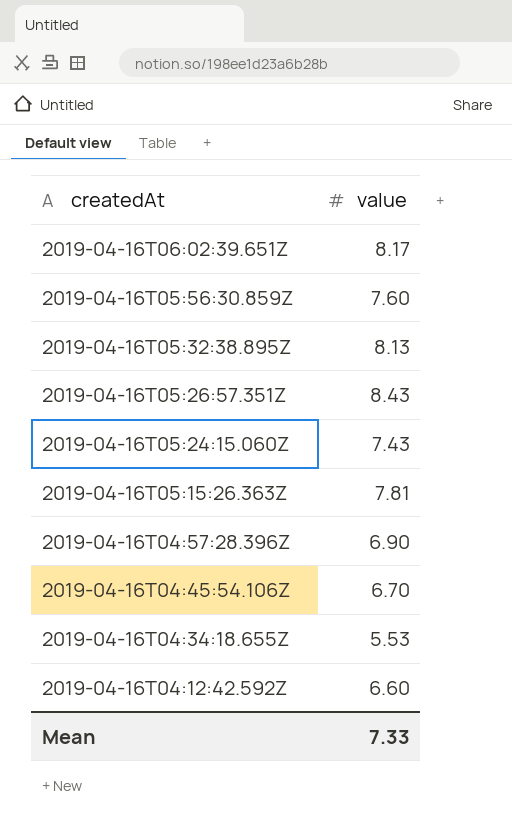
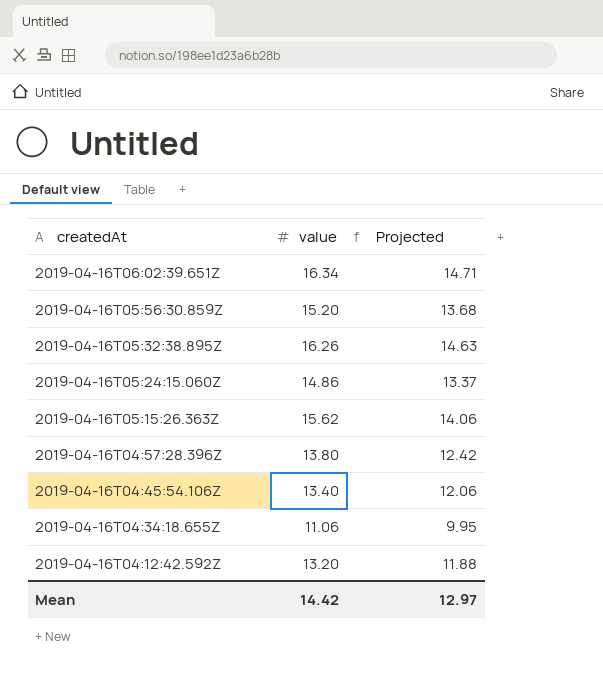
column Projected | formula: none -> [value] * 0.9
row 2019-04-16T05:26:57.351Z: 8.43 -> none
2019-04-16T06:02:39.651Z | value: 8.17 -> 16.34
2019-04-16T05:56:30.859Z | value: 7.60 -> 15.20
2019-04-16T05:32:38.895Z | value: 8.13 -> 16.26
2019-04-16T05:24:15.060Z | value: 7.43 -> 14.86
2019-04-16T05:15:26.363Z | value: 7.81 -> 15.62
2019-04-16T04:57:28.396Z | value: 6.90 -> 13.80
2019-04-16T04:45:54.106Z | value: 6.70 -> 13.40
2019-04-16T04:34:18.655Z | value: 5.53 -> 11.06
2019-04-16T04:12:42.592Z | value: 6.60 -> 13.20
Mean | value: 7.33 -> 14.42

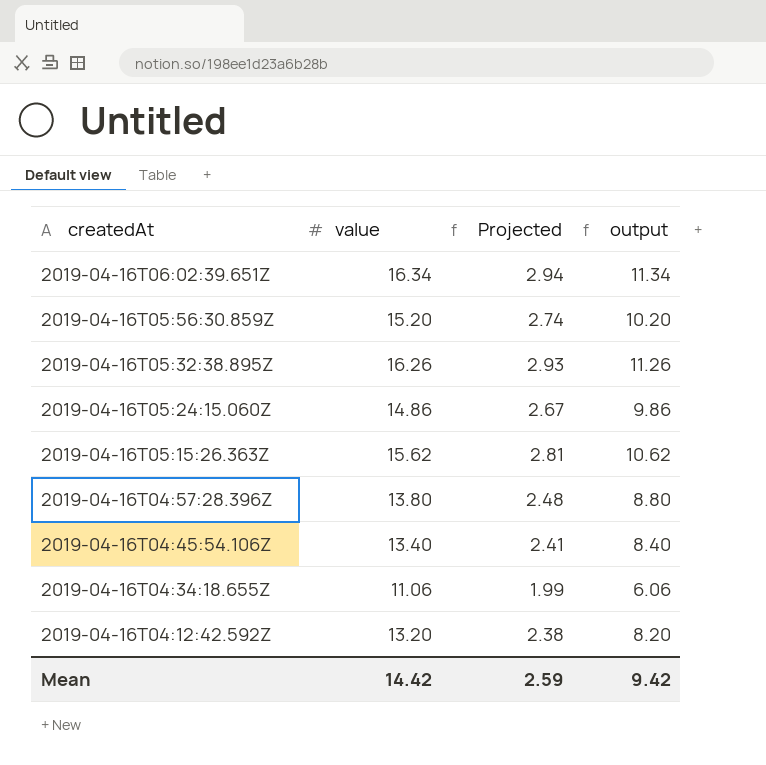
column Projected | formula: [value] * 0.9 -> [value] * 0.18
column output | formula: none -> [value] - 5
Mean | Projected: 12.97 -> 2.59

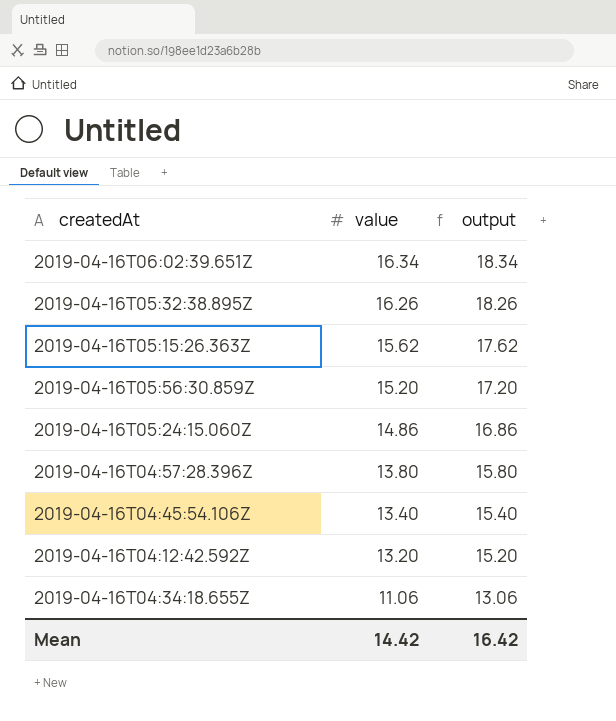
row order: createdAt descending -> value descending
column Projected | formula: [value] * 0.18 -> none
column output | formula: [value] - 5 -> [value] + 2
Mean | output: 9.42 -> 16.42

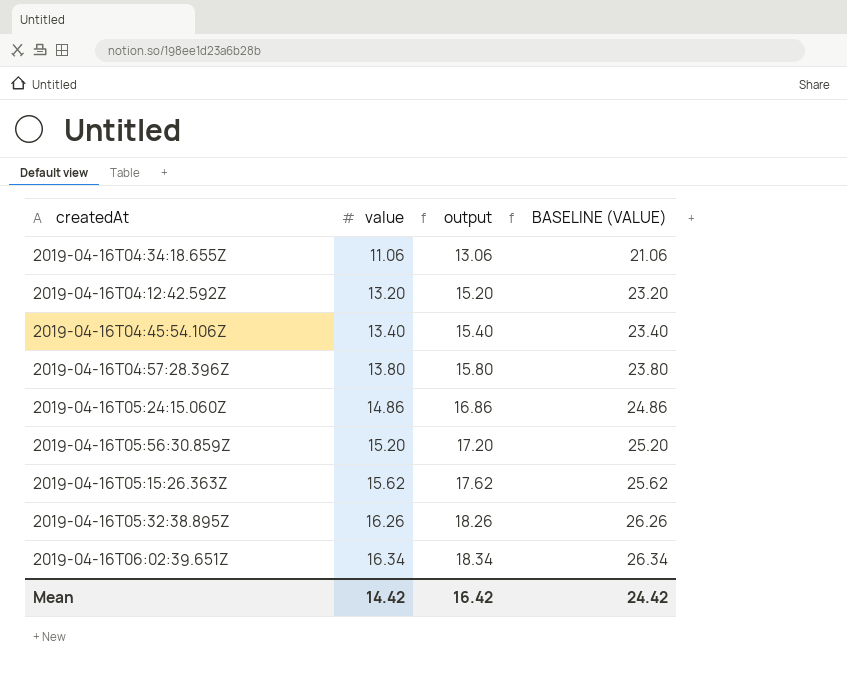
row order: value descending -> value ascending
column BASELINE (VALUE) | formula: none -> [value] + 10

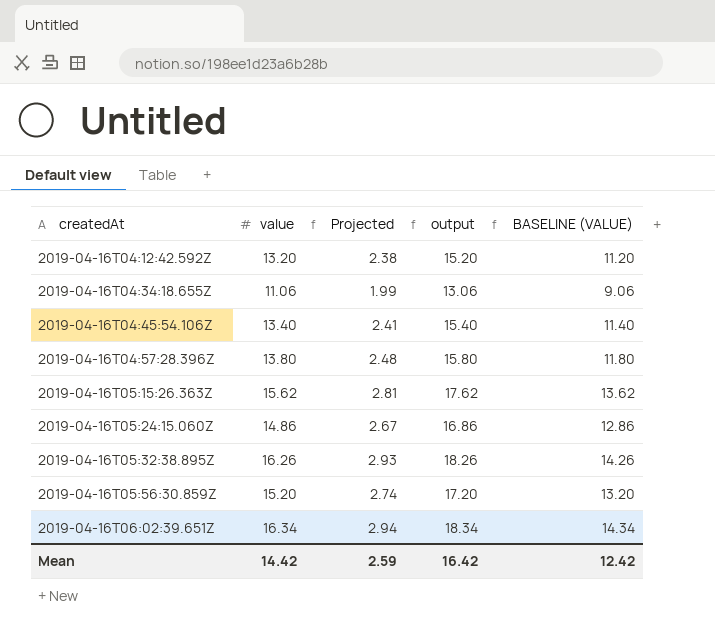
row order: value ascending -> createdAt ascending
column Projected | formula: none -> [value] * 0.18
column BASELINE (VALUE) | formula: [value] + 10 -> [value] - 2
Mean | BASELINE (VALUE): 24.42 -> 12.42

